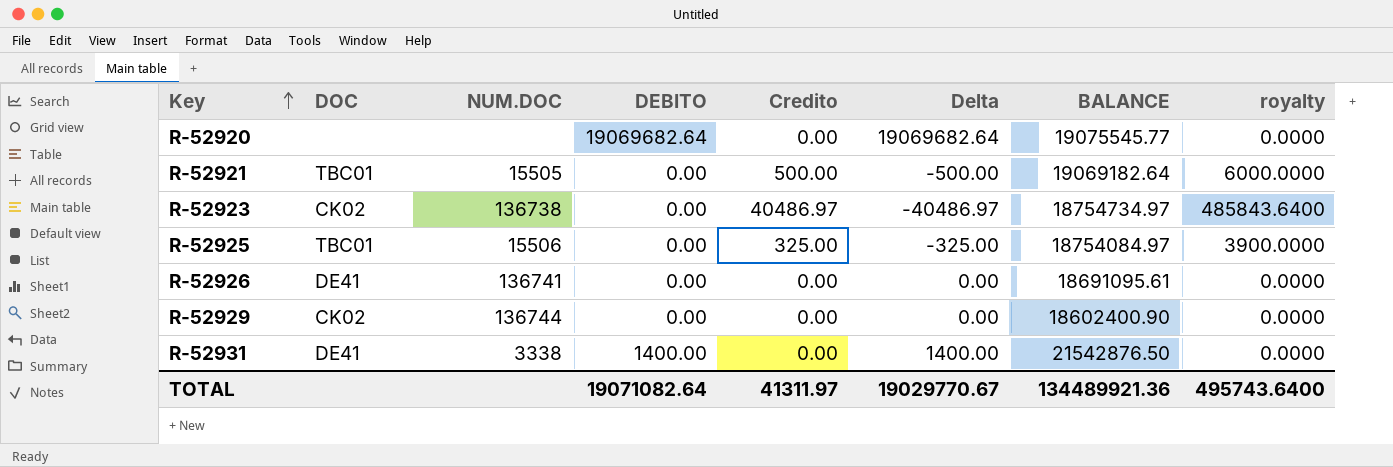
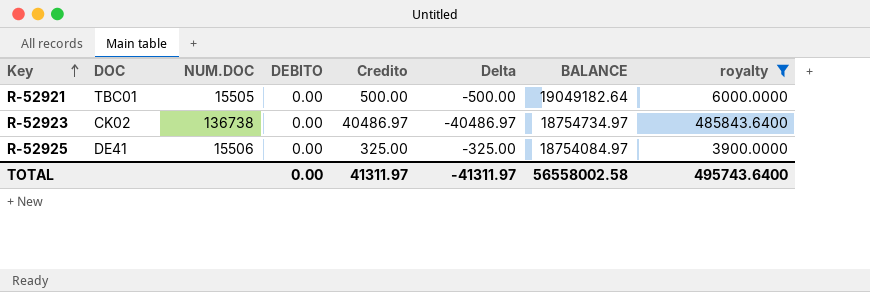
filter: none -> royalty != 0.0000
R-52921 | BALANCE: 19069182.64 -> 19049182.64
R-52925 | DOC: TBC01 -> DE41
TOTAL | DEBITO: 19071082.64 -> 0.00
TOTAL | Delta: 19029770.67 -> -41311.97
TOTAL | BALANCE: 134489921.36 -> 56558002.58

